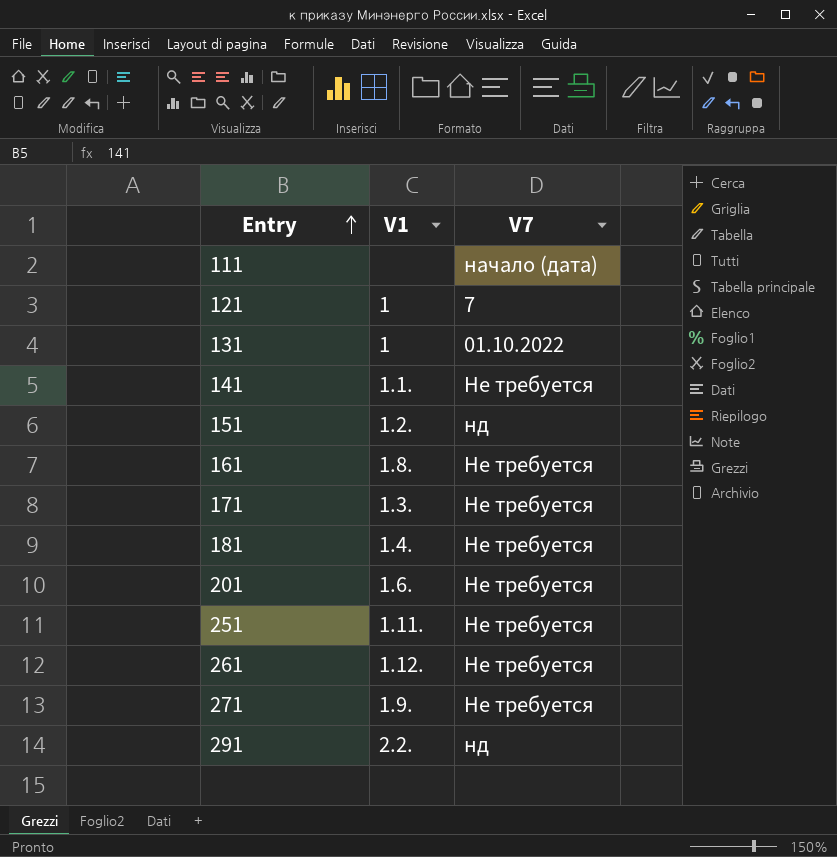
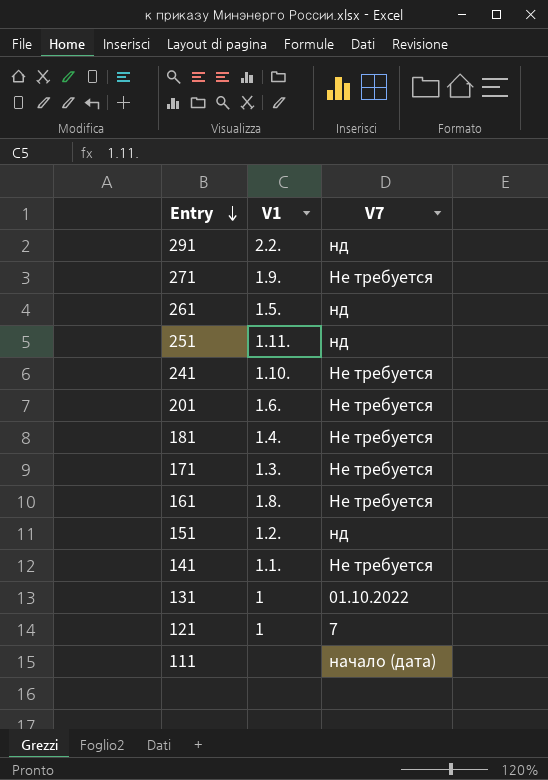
row order: Entry ascending -> Entry descending
261 | V1: 1.12. -> 1.5.
261 | V7: Не требуется -> нд
251 | V7: Не требуется -> нд
row 241: none -> 1.10. | Не требуется

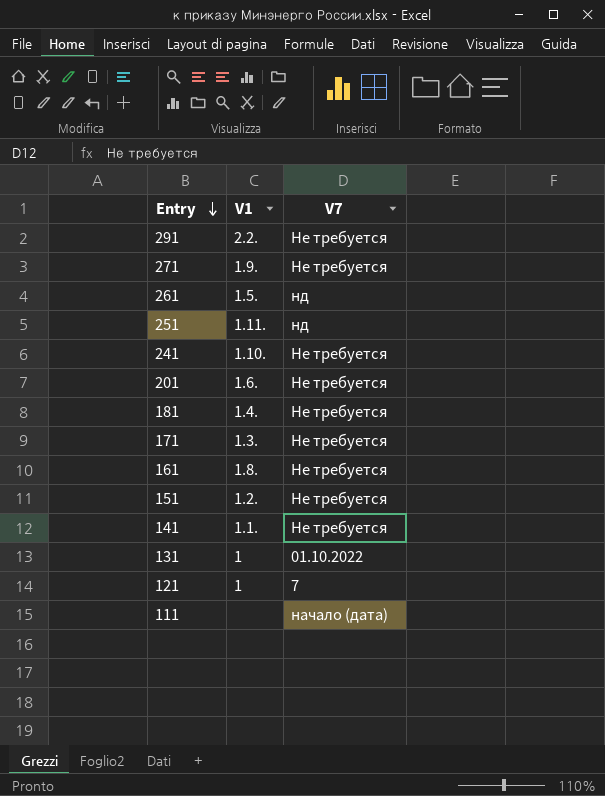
291 | V7: нд -> Не требуется
151 | V7: нд -> Не требуется

